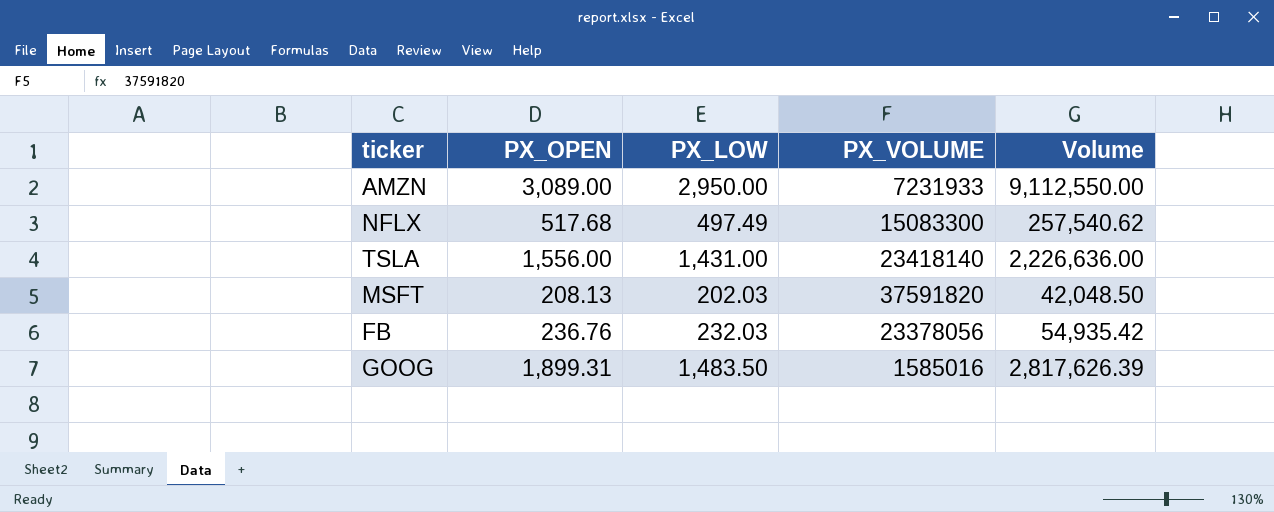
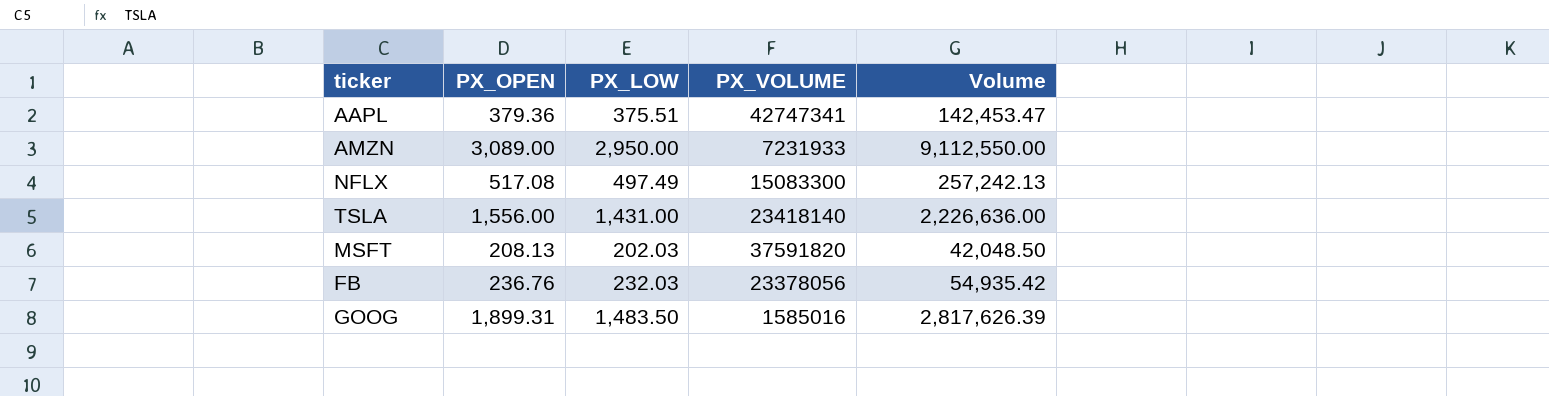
row AAPL: none -> 379.36 | 375.51 | 42747341 | 142,453.47
NFLX | PX_OPEN: 517.68 -> 517.08
NFLX | Volume: 257,540.62 -> 257,242.13

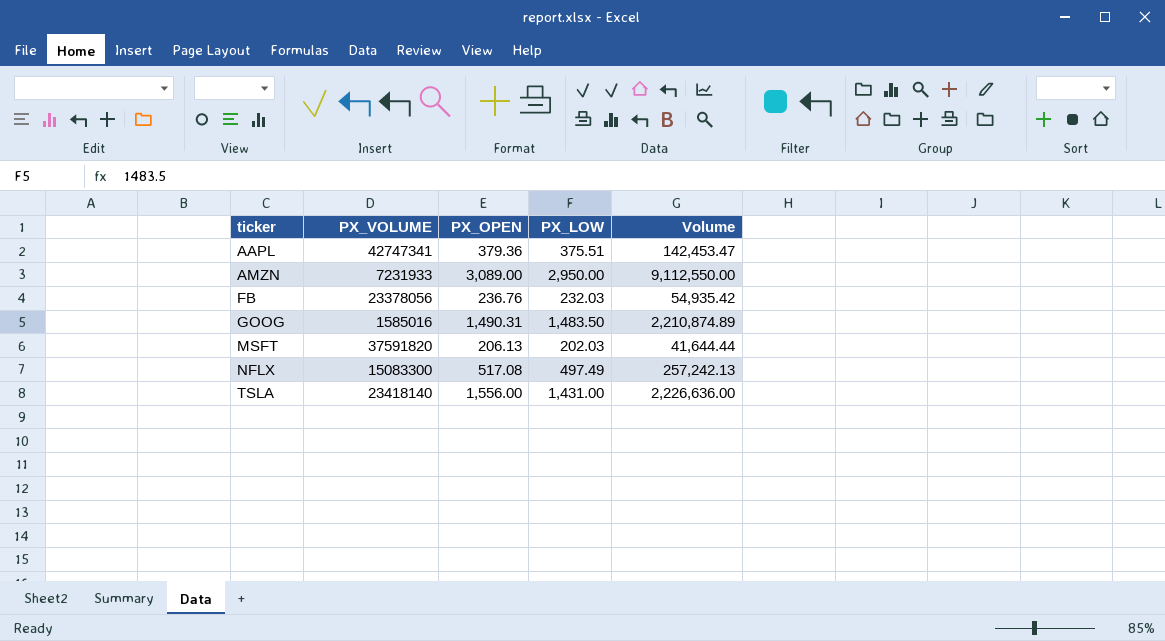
row order: none -> ticker ascending
column PX_VOLUME | position: 4 -> 2
GOOG | PX_OPEN: 1,899.31 -> 1,490.31
GOOG | Volume: 2,817,626.39 -> 2,210,874.89
MSFT | PX_OPEN: 208.13 -> 206.13
MSFT | Volume: 42,048.50 -> 41,644.44

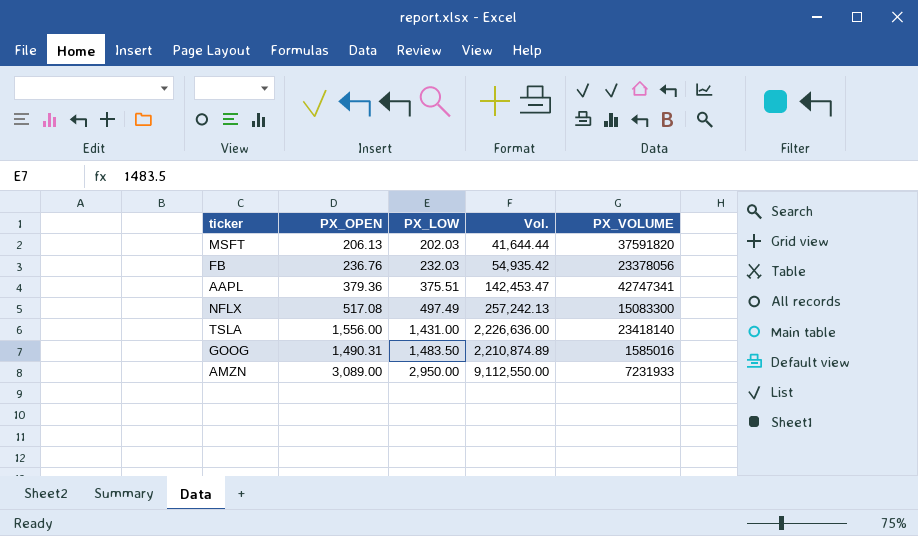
row order: ticker ascending -> PX_LOW ascending
column name: Volume -> Vol.
column PX_VOLUME | position: 2 -> 5

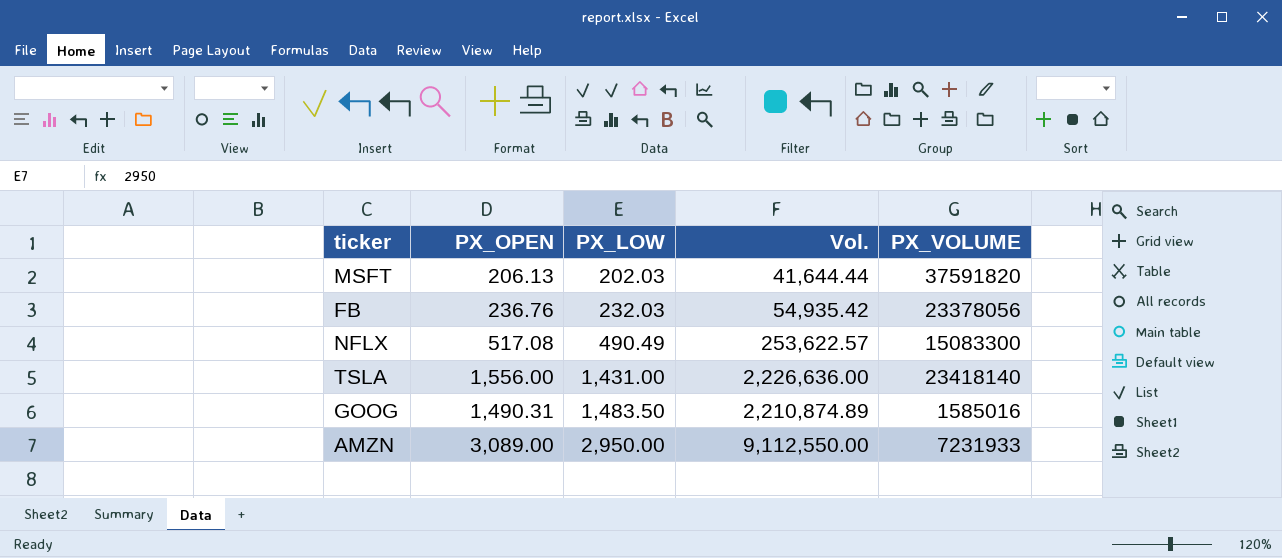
row AAPL: 379.36 | 375.51 | 142,453.47 | 42747341 -> none
NFLX | PX_LOW: 497.49 -> 490.49
NFLX | Vol.: 257,242.13 -> 253,622.57

